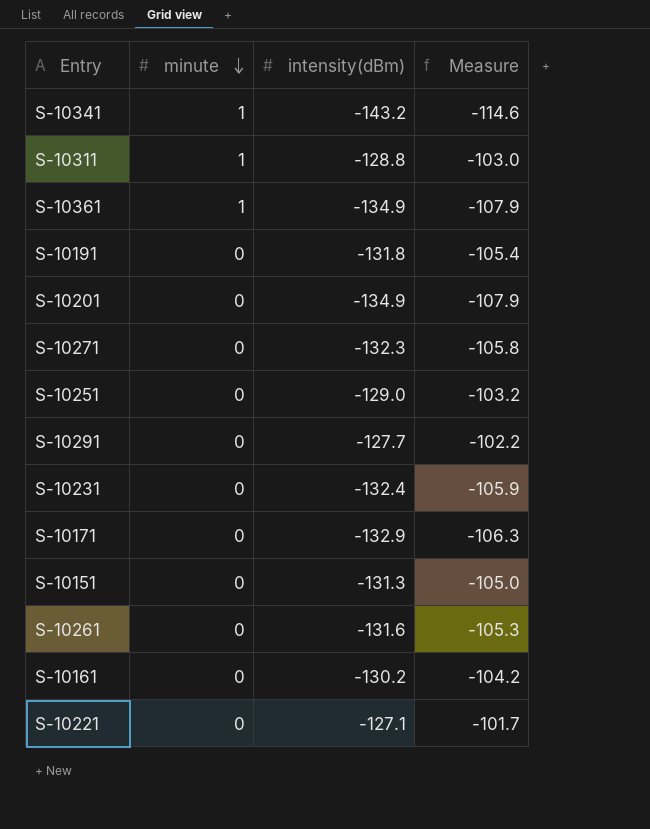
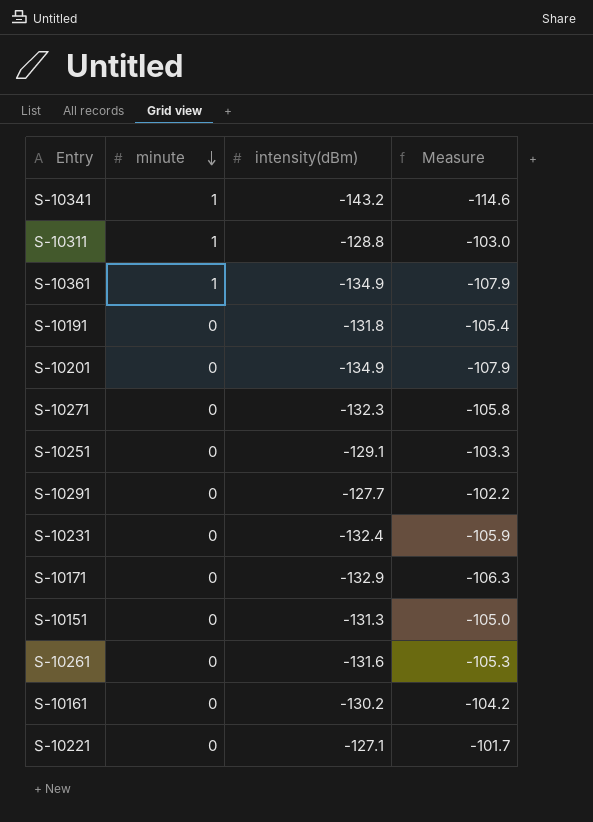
S-10251 | intensity(dBm): -129.0 -> -129.1
S-10251 | Measure: -103.2 -> -103.3

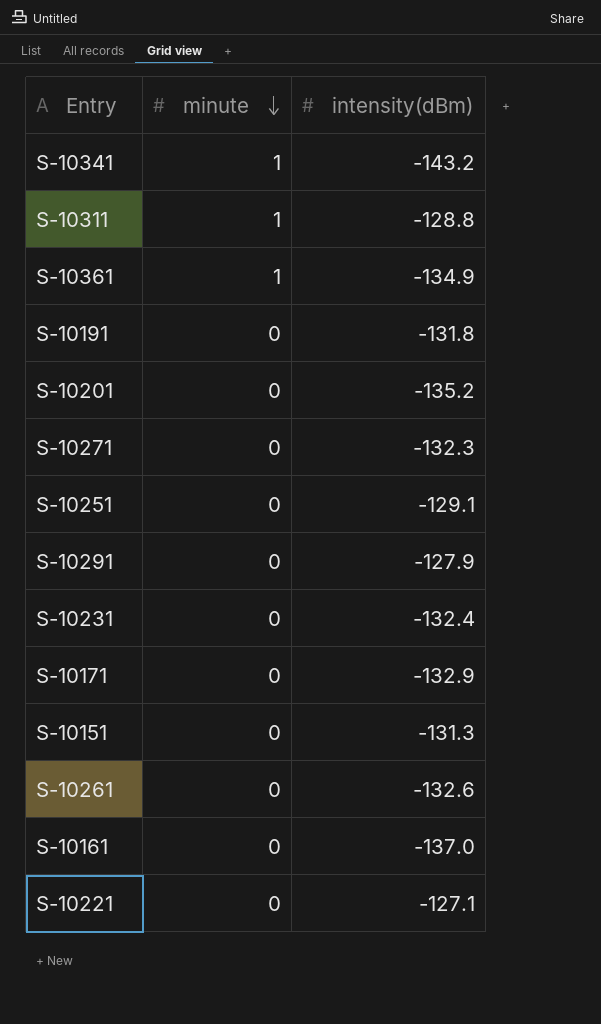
column Measure | formula: [intensity(dBm)] * 0.8 -> none
S-10201 | intensity(dBm): -134.9 -> -135.2
S-10291 | intensity(dBm): -127.7 -> -127.9
S-10261 | intensity(dBm): -131.6 -> -132.6
S-10161 | intensity(dBm): -130.2 -> -137.0

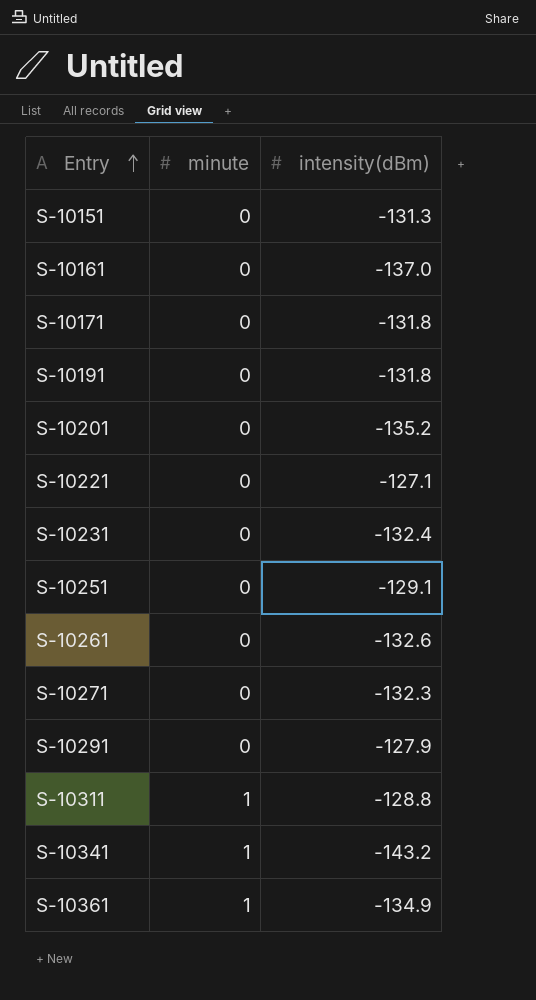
row order: minute descending -> Entry ascending
S-10171 | intensity(dBm): -132.9 -> -131.8

